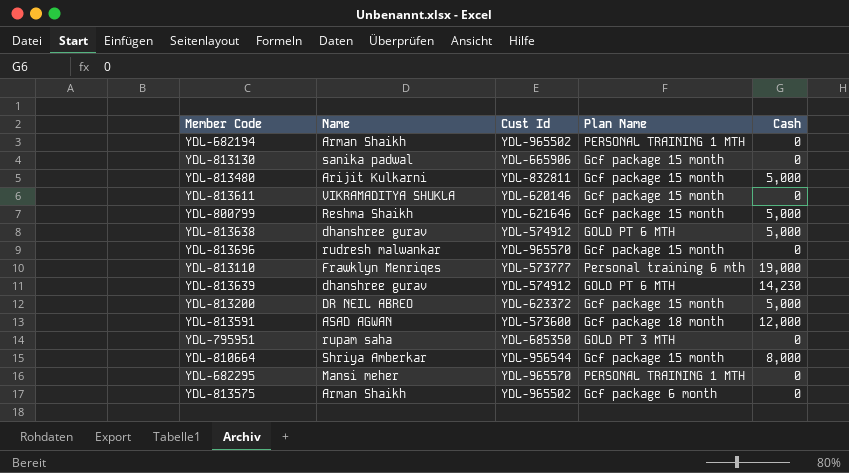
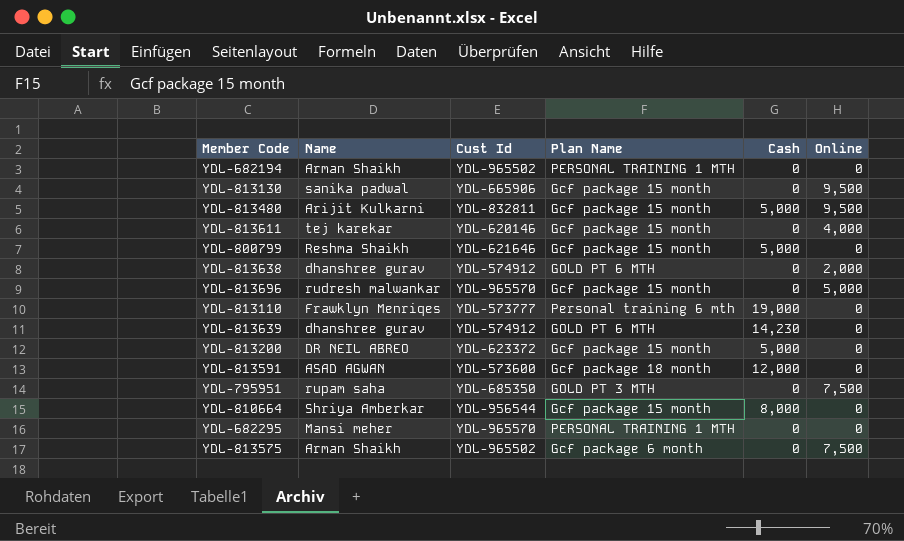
column Online | position: none -> 6
YDL-813611 | Name: VIKRAMADITYA SHUKLA -> tej karekar
YDL-813638 | Cash: 5,000 -> 0

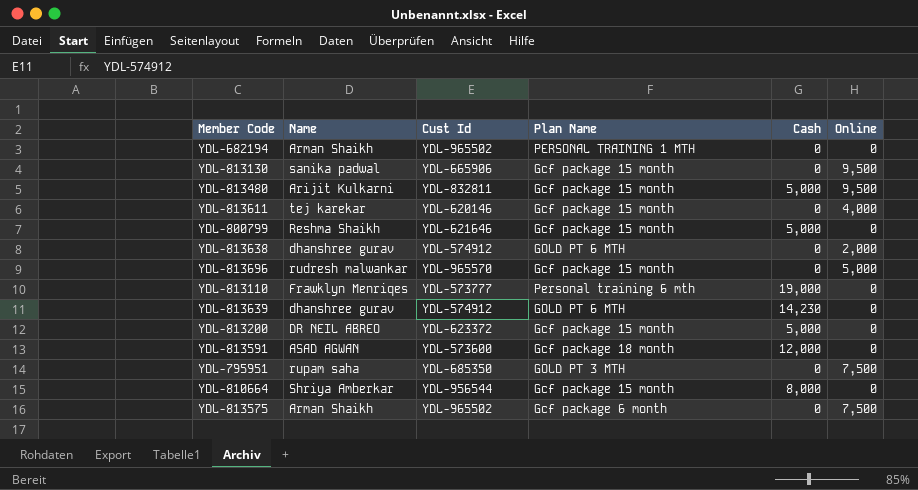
row YDL-682295: Mansi meher | YDL-965570 | PERSONAL TRAINING 1 MTH | 0 | 0 -> none

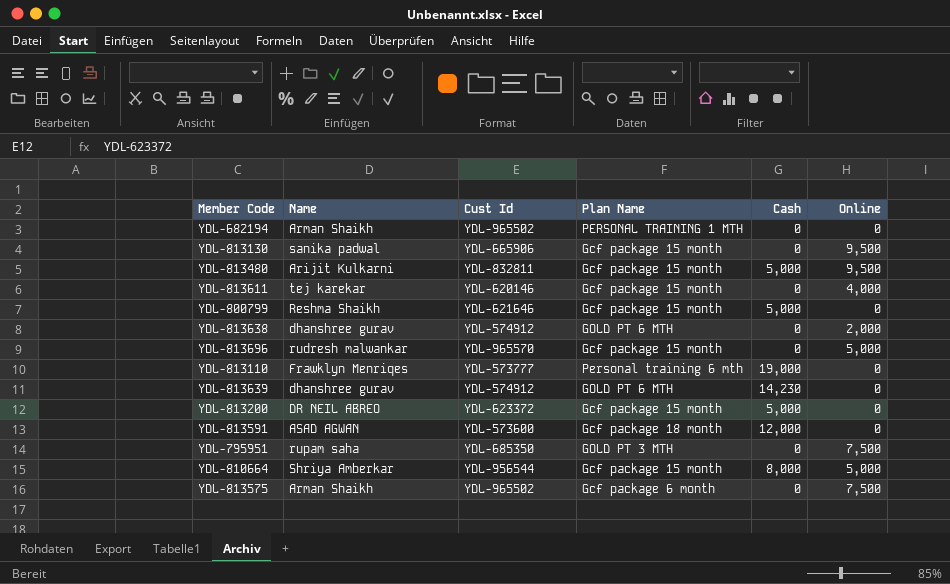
YDL-810664 | Online: 0 -> 5,000

